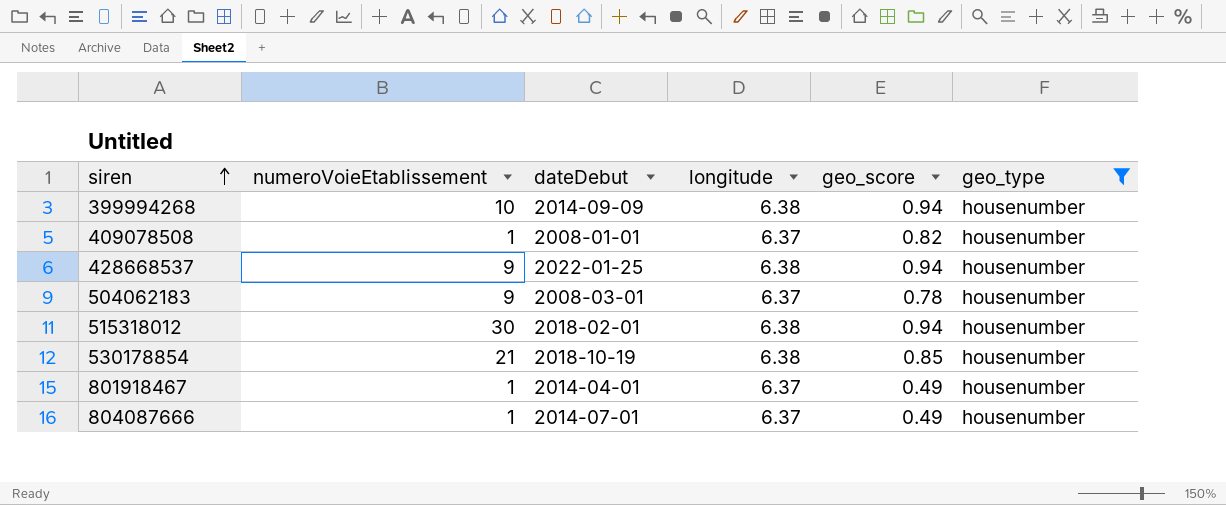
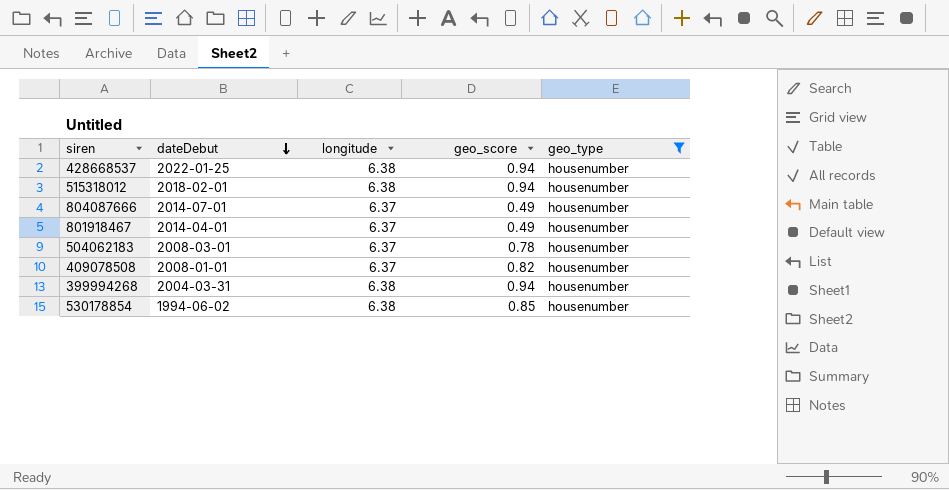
row order: siren ascending -> dateDebut descending
column numeroVoieEtablissement | position: 2 -> none
399994268 | dateDebut: 2014-09-09 -> 2004-03-31
530178854 | dateDebut: 2018-10-19 -> 1994-06-02

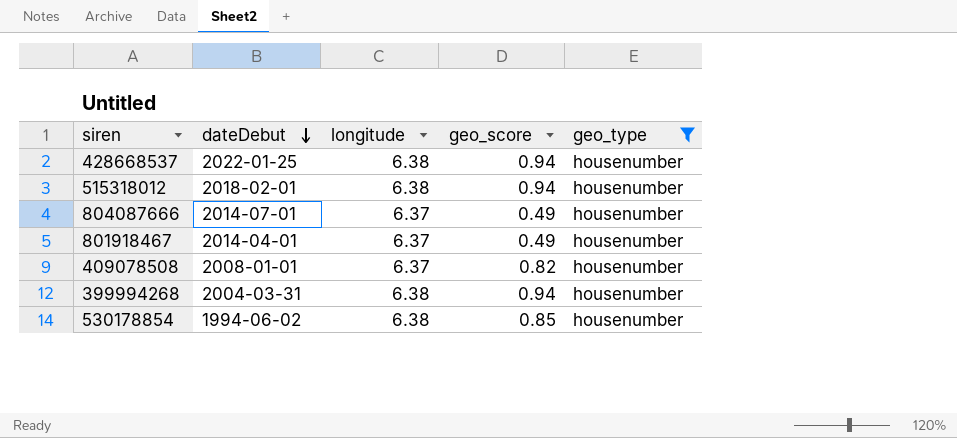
row 504062183: 2008-03-01 | 6.37 | 0.78 | housenumber -> none

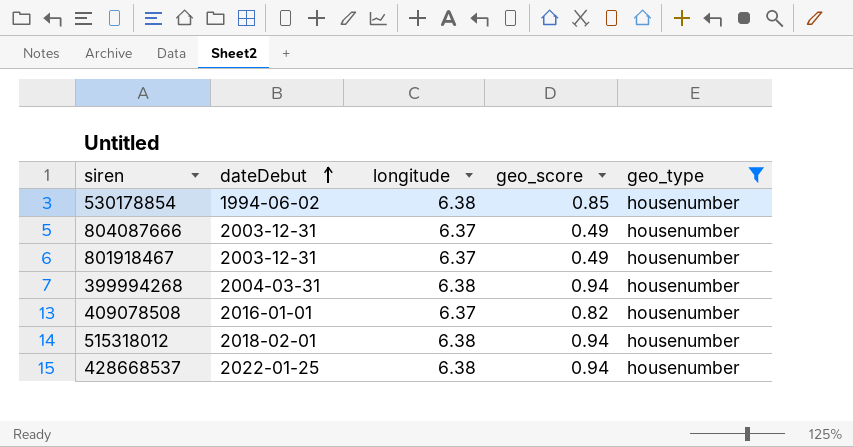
row order: dateDebut descending -> dateDebut ascending
804087666 | dateDebut: 2014-07-01 -> 2003-12-31
801918467 | dateDebut: 2014-04-01 -> 2003-12-31
409078508 | dateDebut: 2008-01-01 -> 2016-01-01

